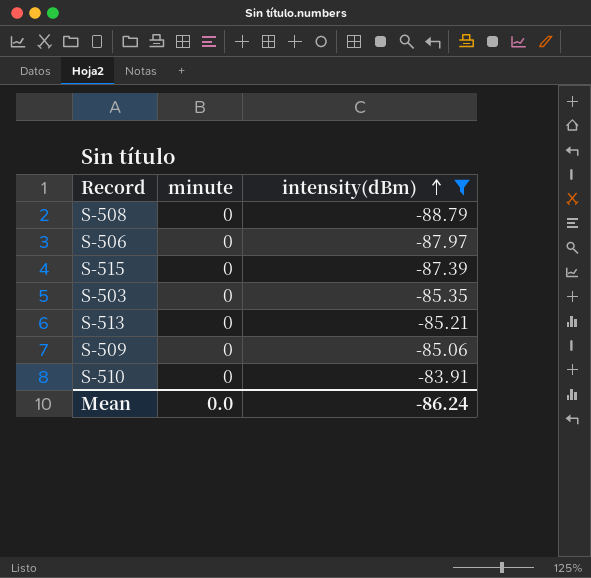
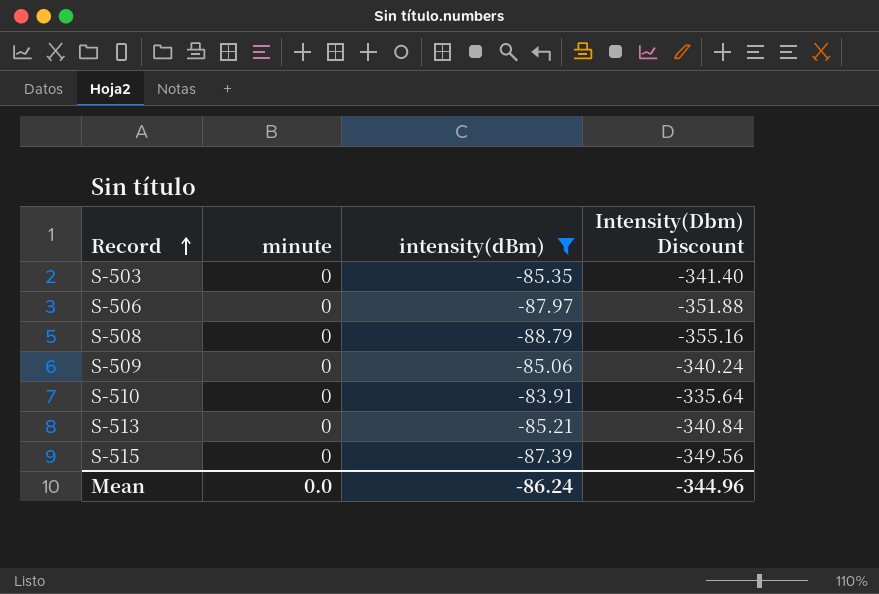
row order: intensity(dBm) ascending -> Record ascending
column Intensity(Dbm) Discount | formula: none -> [intensity(dBm)] * 4

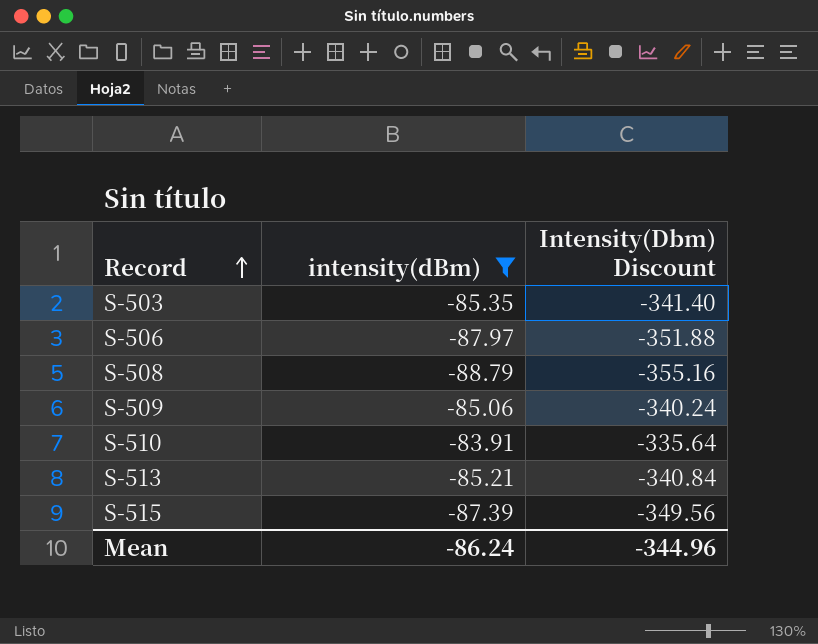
column minute | position: 2 -> none

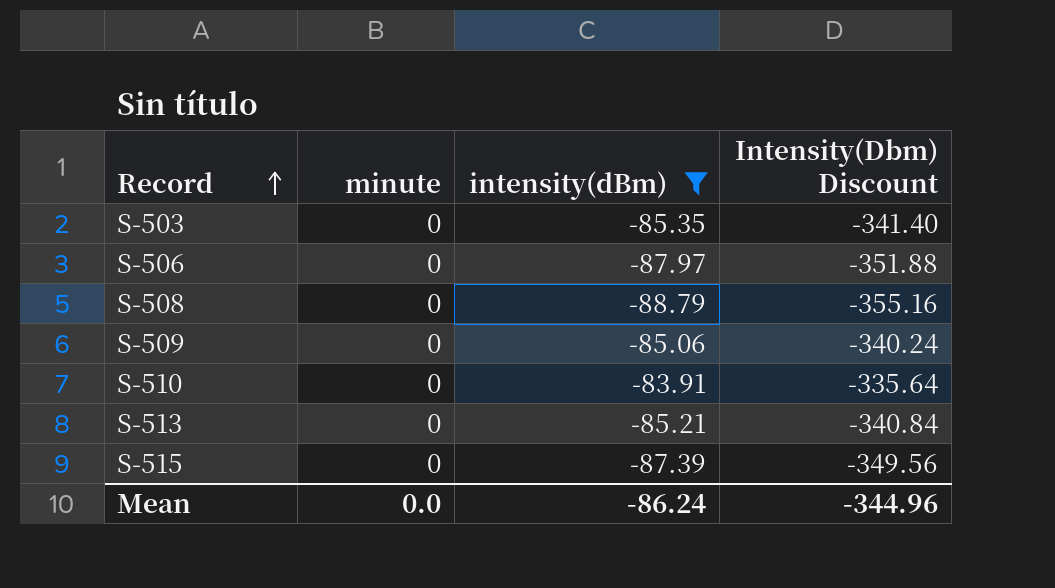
column minute | position: none -> 2

